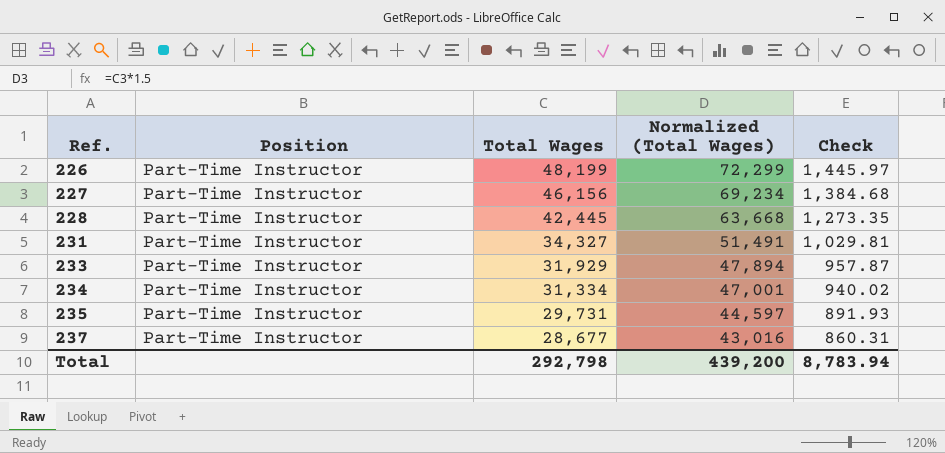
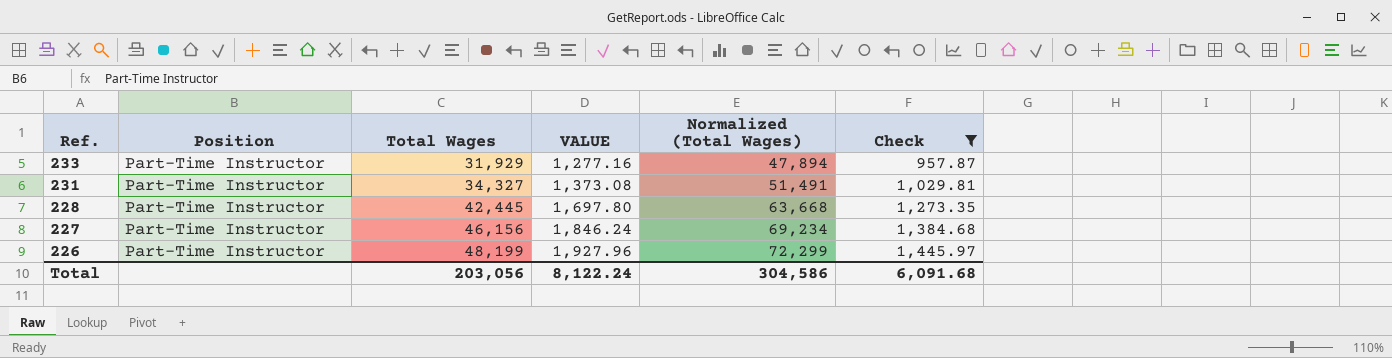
filter: none -> Check >= 957.87
row order: Ref. ascending -> Ref. descending
column VALUE | formula: none -> [Total Wages] * 0.04
Total | Total Wages: 292,798 -> 203,056
Total | Normalized (Total Wages): 439,200 -> 304,586
Total | Check: 8,783.94 -> 6,091.68

